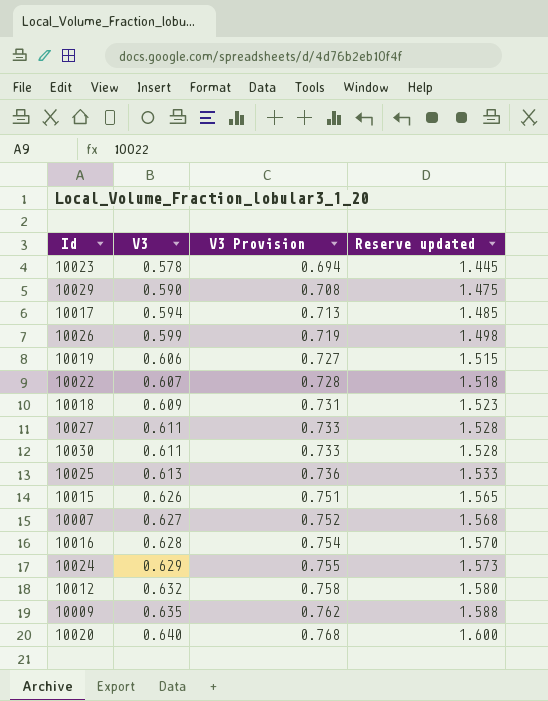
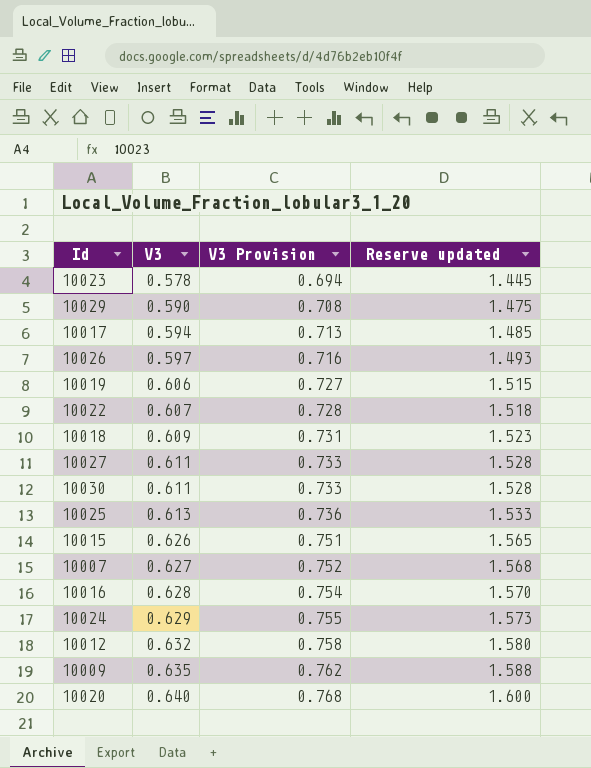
10026 | V3: 0.599 -> 0.597
10026 | V3 Provision: 0.719 -> 0.716
10026 | Reserve updated: 1.498 -> 1.493

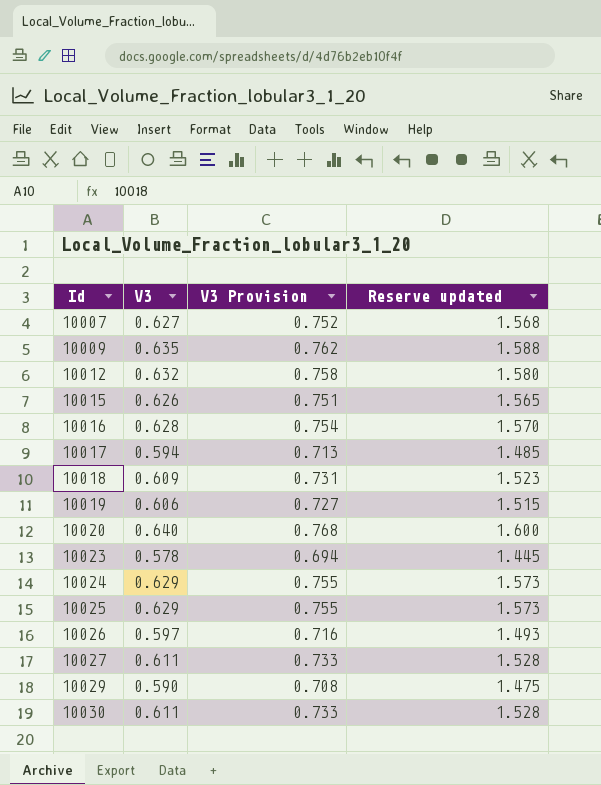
row order: V3 ascending -> Id ascending
row 10022: 0.607 | 0.728 | 1.518 -> none
10025 | V3: 0.613 -> 0.629
10025 | V3 Provision: 0.736 -> 0.755
10025 | Reserve updated: 1.533 -> 1.573

